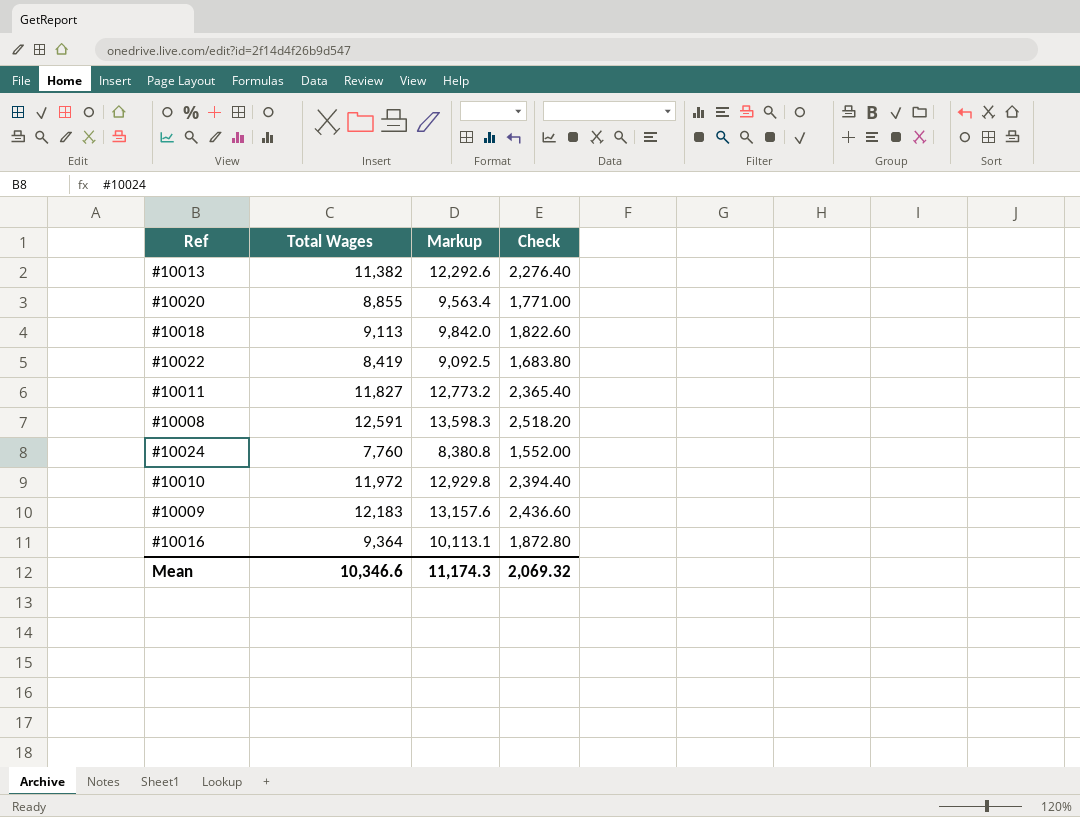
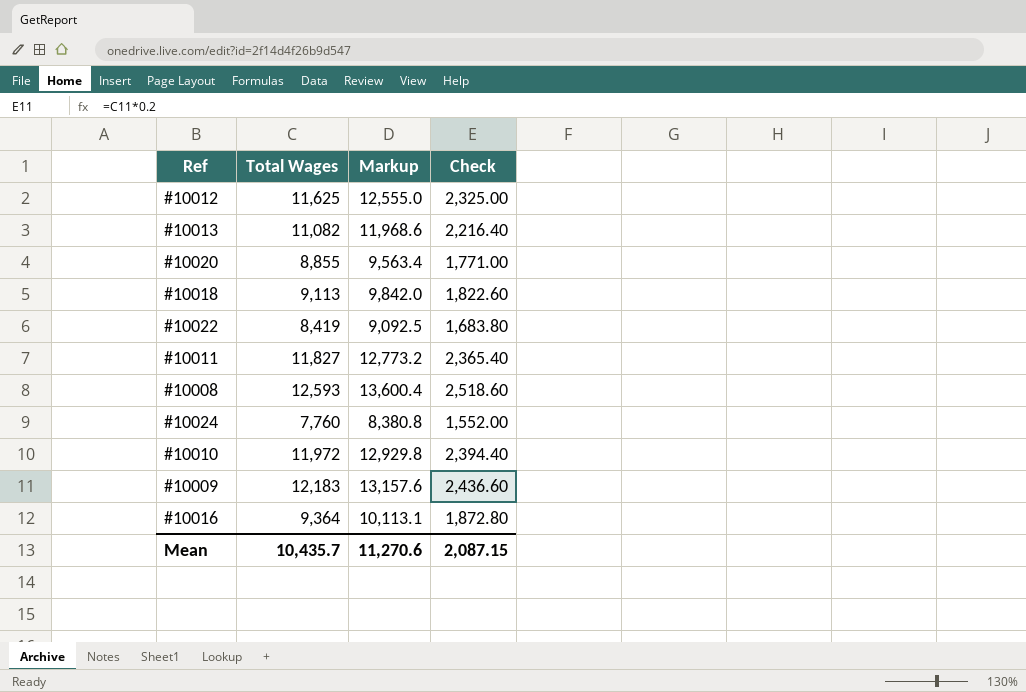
row #10012: none -> 11,625 | 12,555.0 | 2,325.00
#10013 | Total Wages: 11,382 -> 11,082
#10013 | Markup: 12,292.6 -> 11,968.6
#10013 | Check: 2,276.40 -> 2,216.40
#10008 | Total Wages: 12,591 -> 12,593
#10008 | Markup: 13,598.3 -> 13,600.4
#10008 | Check: 2,518.20 -> 2,518.60
Mean | Total Wages: 10,346.6 -> 10,435.7
Mean | Markup: 11,174.3 -> 11,270.6
Mean | Check: 2,069.32 -> 2,087.15

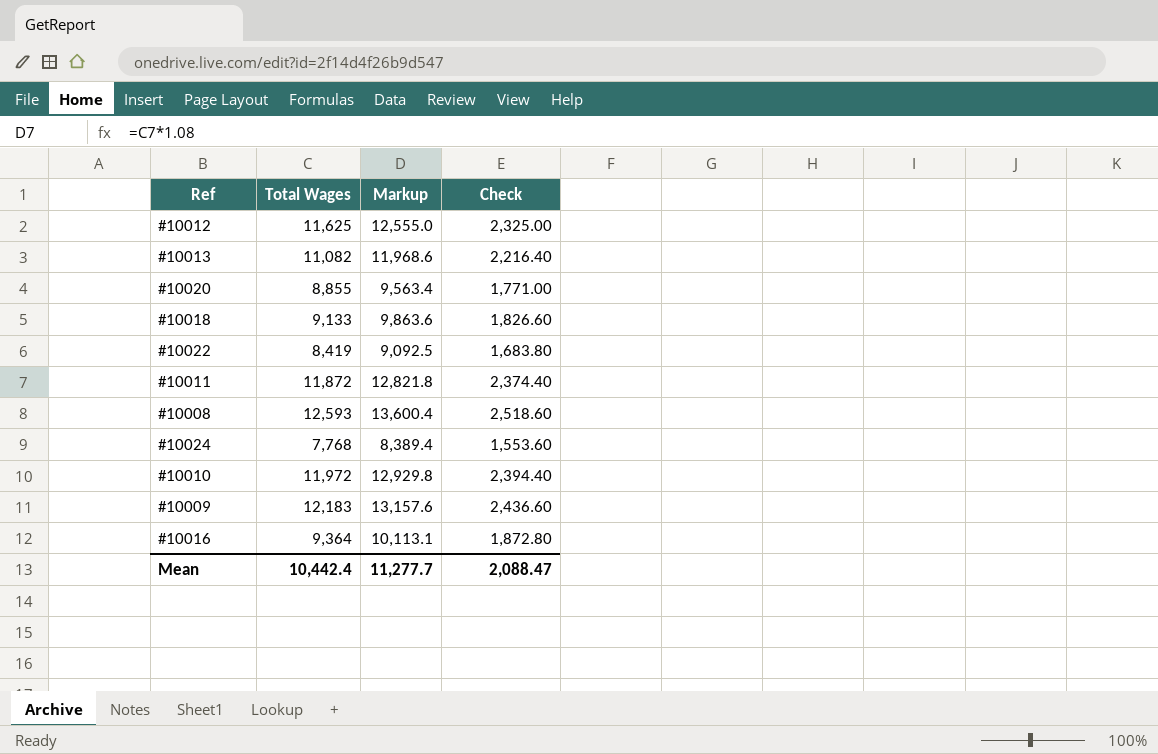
#10018 | Total Wages: 9,113 -> 9,133
#10018 | Markup: 9,842.0 -> 9,863.6
#10018 | Check: 1,822.60 -> 1,826.60
#10011 | Total Wages: 11,827 -> 11,872
#10011 | Markup: 12,773.2 -> 12,821.8
#10011 | Check: 2,365.40 -> 2,374.40
#10024 | Total Wages: 7,760 -> 7,768
#10024 | Markup: 8,380.8 -> 8,389.4
#10024 | Check: 1,552.00 -> 1,553.60
Mean | Total Wages: 10,435.7 -> 10,442.4
Mean | Markup: 11,270.6 -> 11,277.7
Mean | Check: 2,087.15 -> 2,088.47

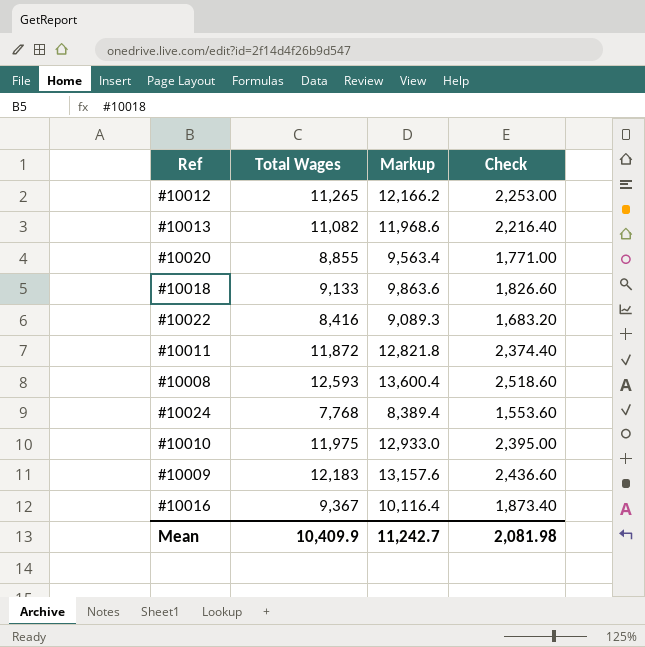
#10012 | Total Wages: 11,625 -> 11,265
#10012 | Markup: 12,555.0 -> 12,166.2
#10012 | Check: 2,325.00 -> 2,253.00
#10022 | Total Wages: 8,419 -> 8,416
#10022 | Markup: 9,092.5 -> 9,089.3
#10022 | Check: 1,683.80 -> 1,683.20
#10010 | Total Wages: 11,972 -> 11,975
#10010 | Markup: 12,929.8 -> 12,933.0
#10010 | Check: 2,394.40 -> 2,395.00
#10016 | Total Wages: 9,364 -> 9,367
#10016 | Markup: 10,113.1 -> 10,116.4
#10016 | Check: 1,872.80 -> 1,873.40
Mean | Total Wages: 10,442.4 -> 10,409.9
Mean | Markup: 11,277.7 -> 11,242.7
Mean | Check: 2,088.47 -> 2,081.98

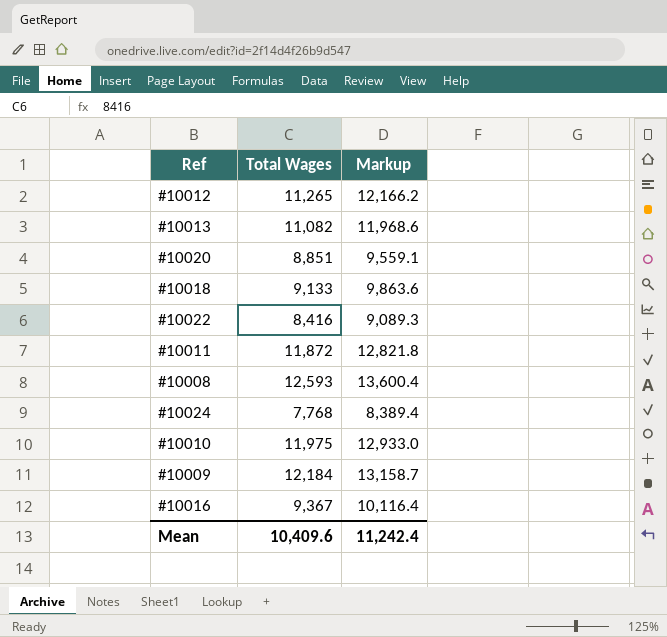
column Check | formula: [Total Wages] * 0.2 -> none
#10020 | Total Wages: 8,855 -> 8,851
#10020 | Markup: 9,563.4 -> 9,559.1
#10009 | Total Wages: 12,183 -> 12,184
#10009 | Markup: 13,157.6 -> 13,158.7
Mean | Total Wages: 10,409.9 -> 10,409.6
Mean | Markup: 11,242.7 -> 11,242.4

